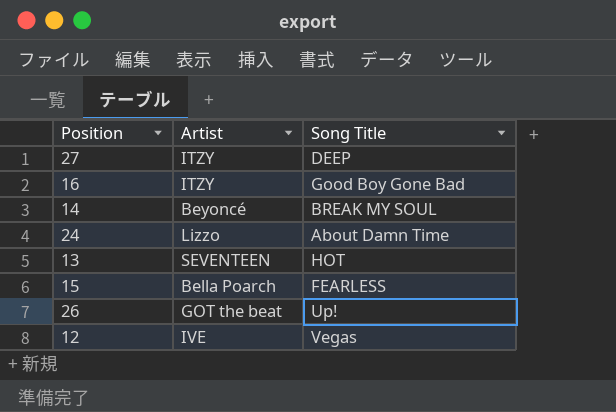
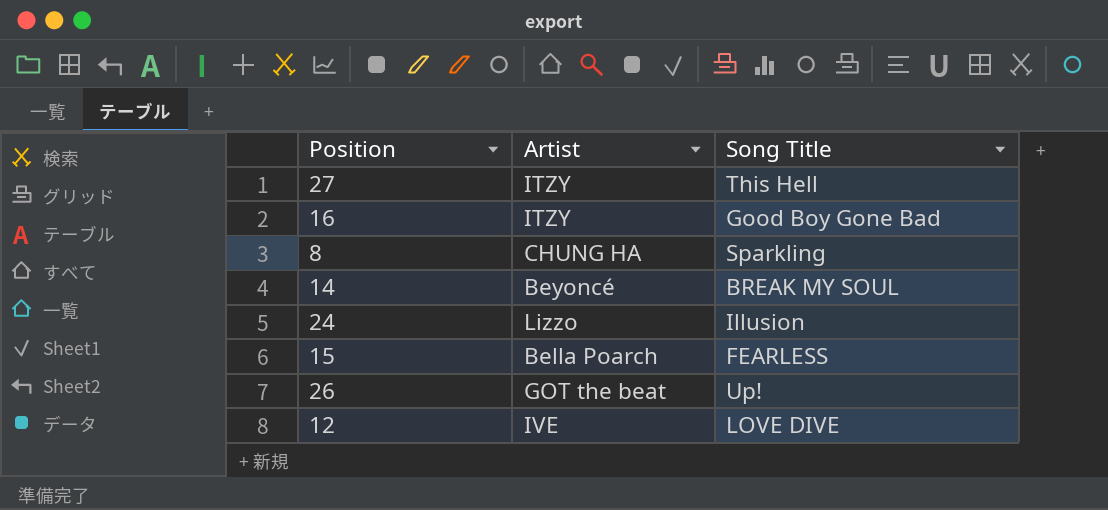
row 13: SEVENTEEN | HOT -> none
27 | Song Title: DEEP -> This Hell
row 8: none -> CHUNG HA | Sparkling
24 | Song Title: About Damn Time -> Illusion
12 | Song Title: Vegas -> LOVE DIVE

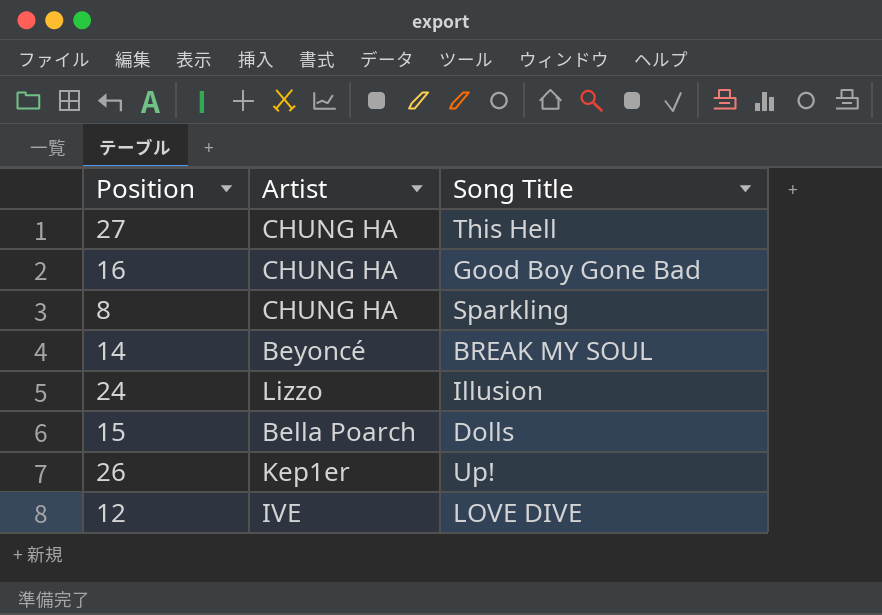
27 | Artist: ITZY -> CHUNG HA
16 | Artist: ITZY -> CHUNG HA
15 | Song Title: FEARLESS -> Dolls
26 | Artist: GOT the beat -> Kep1er

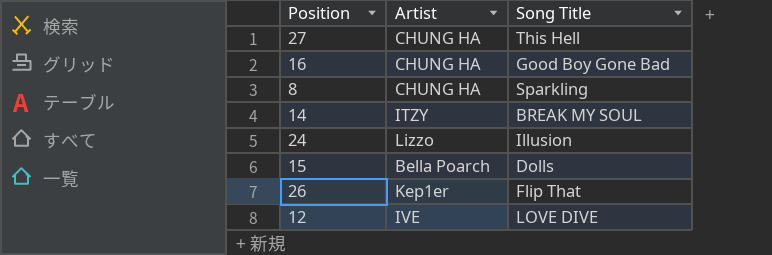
14 | Artist: Beyoncé -> ITZY
26 | Song Title: Up! -> Flip That

